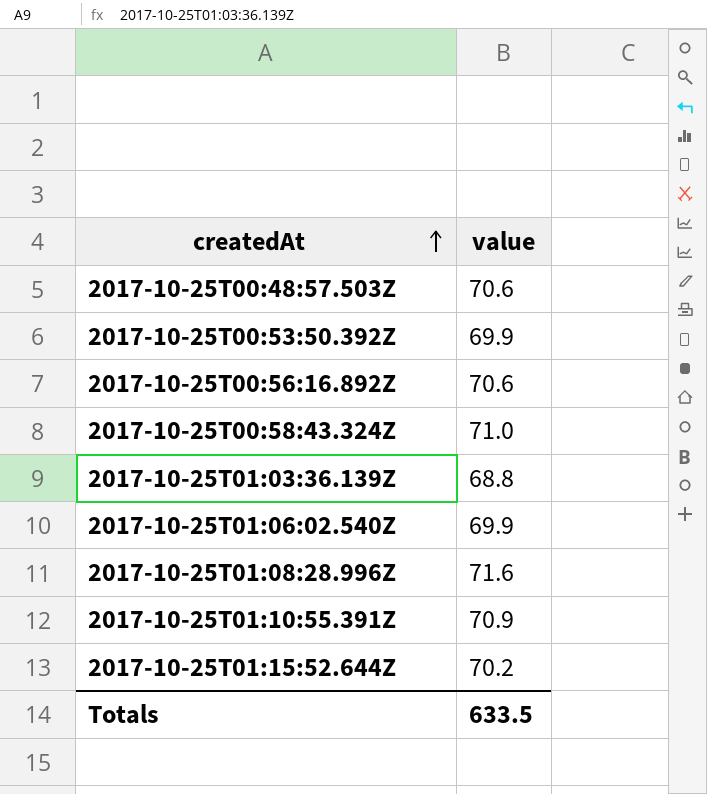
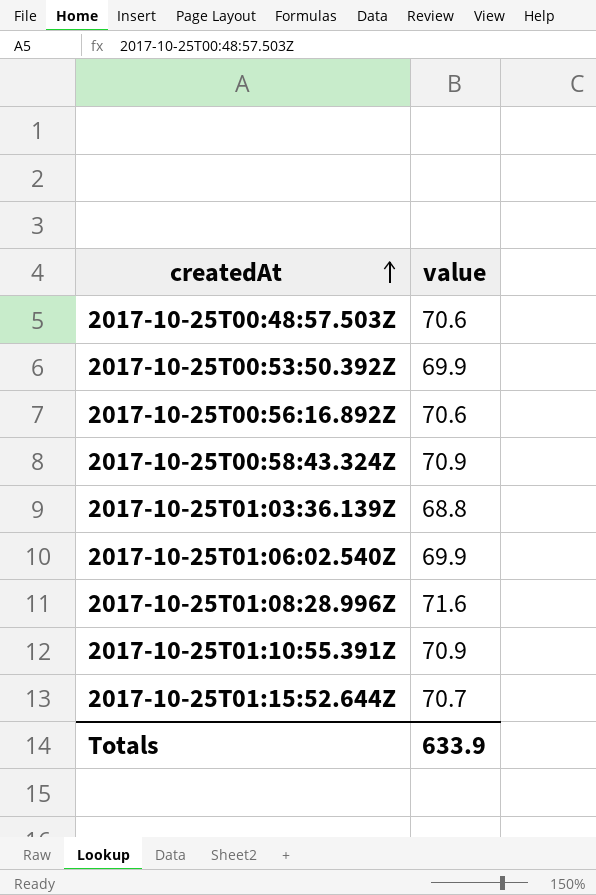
2017-10-25T00:58:43.324Z | value: 71.0 -> 70.9
2017-10-25T01:15:52.644Z | value: 70.2 -> 70.7
Totals | value: 633.5 -> 633.9

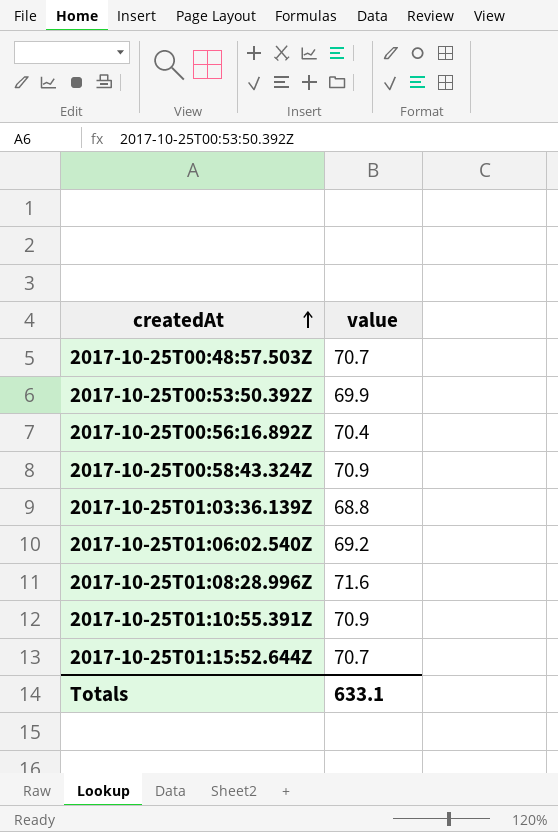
2017-10-25T00:48:57.503Z | value: 70.6 -> 70.7
2017-10-25T00:56:16.892Z | value: 70.6 -> 70.4
2017-10-25T01:06:02.540Z | value: 69.9 -> 69.2
Totals | value: 633.9 -> 633.1

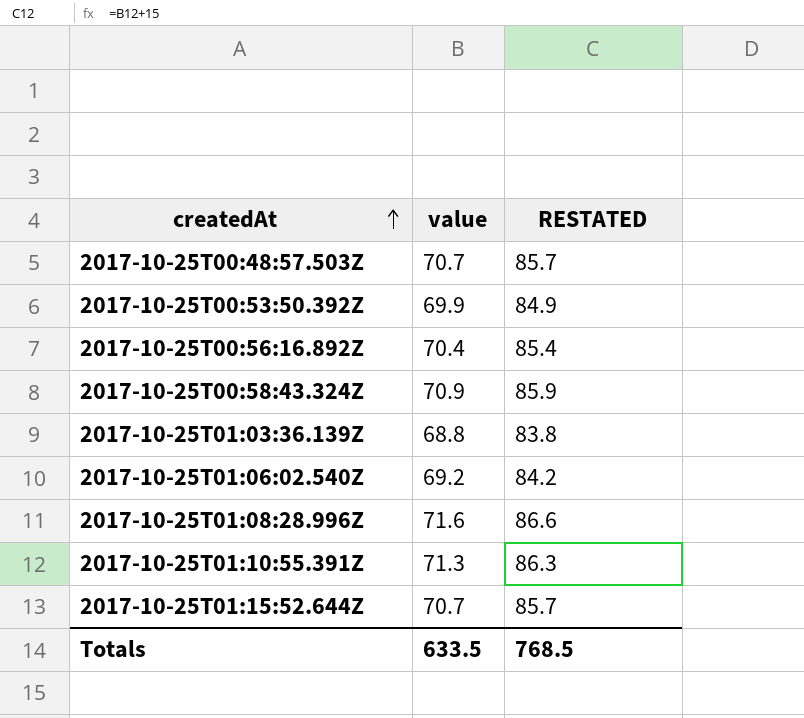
column RESTATED | formula: none -> [value] + 15
2017-10-25T01:10:55.391Z | value: 70.9 -> 71.3
Totals | value: 633.1 -> 633.5

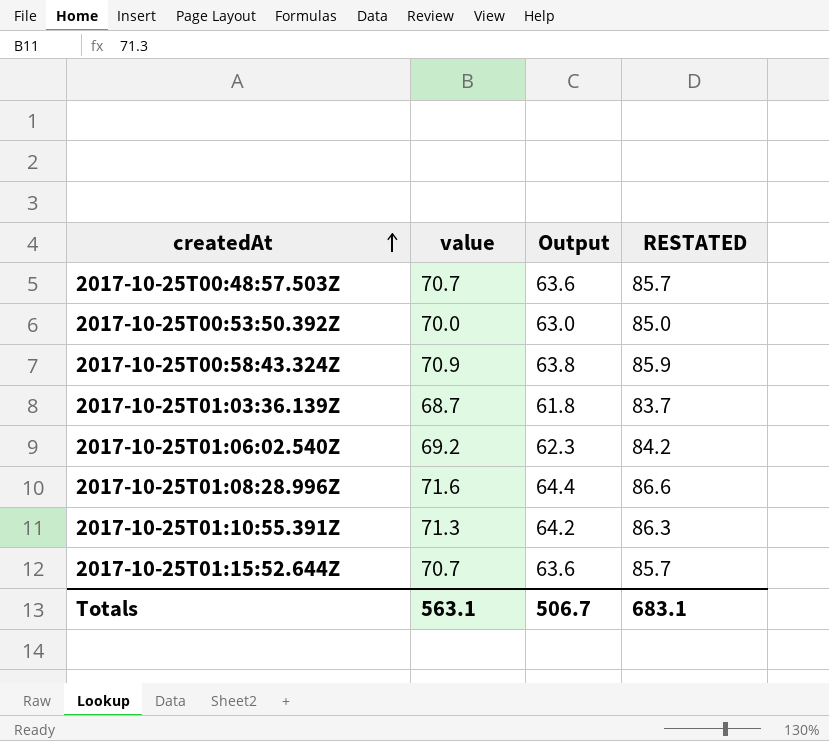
column Output | formula: none -> [value] * 0.9
row 2017-10-25T00:56:16.892Z: 70.4 | 85.4 -> none
2017-10-25T00:53:50.392Z | value: 69.9 -> 70.0
2017-10-25T00:53:50.392Z | RESTATED: 84.9 -> 85.0
2017-10-25T01:03:36.139Z | value: 68.8 -> 68.7
2017-10-25T01:03:36.139Z | RESTATED: 83.8 -> 83.7
Totals | value: 633.5 -> 563.1
Totals | RESTATED: 768.5 -> 683.1

